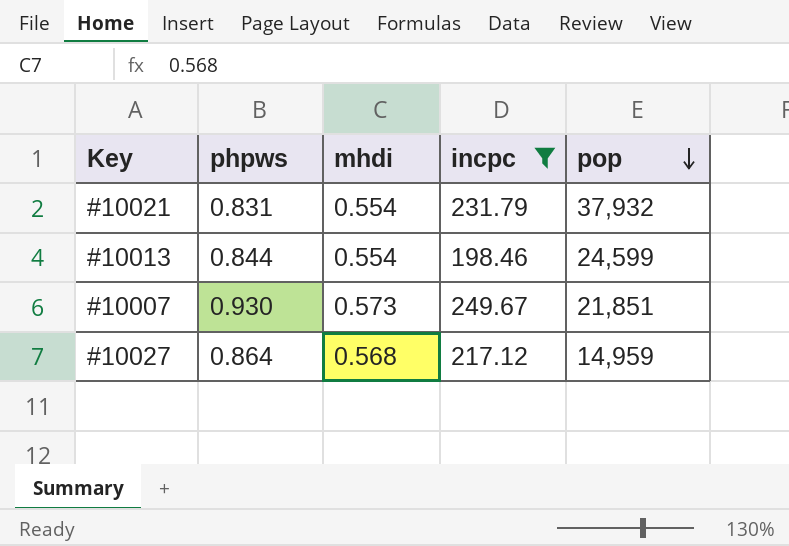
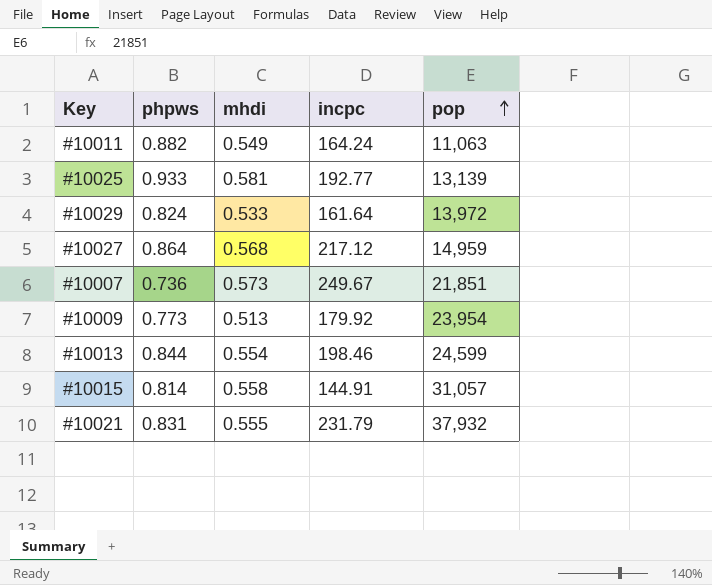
filter: incpc >= 198.46 -> none
row order: pop descending -> pop ascending
#10007 | phpws: 0.930 -> 0.736
#10021 | mhdi: 0.554 -> 0.555

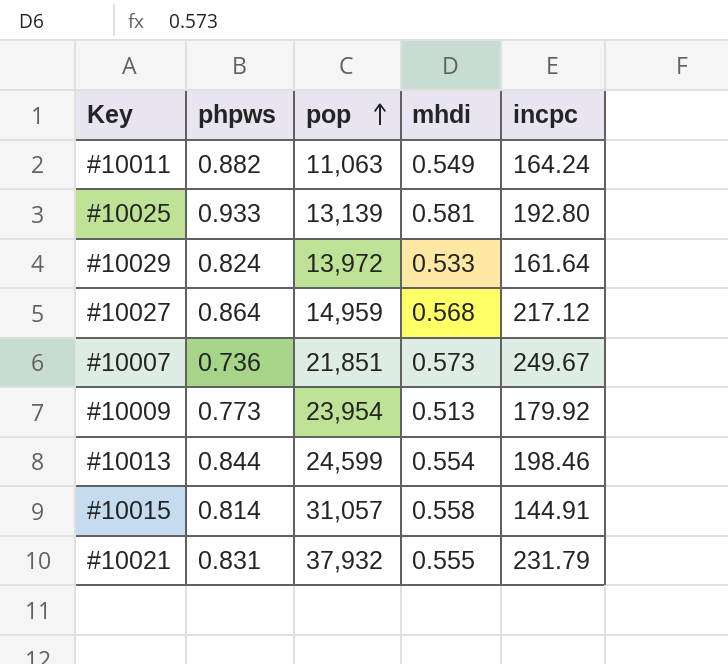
column pop | position: 5 -> 3
#10025 | incpc: 192.77 -> 192.80

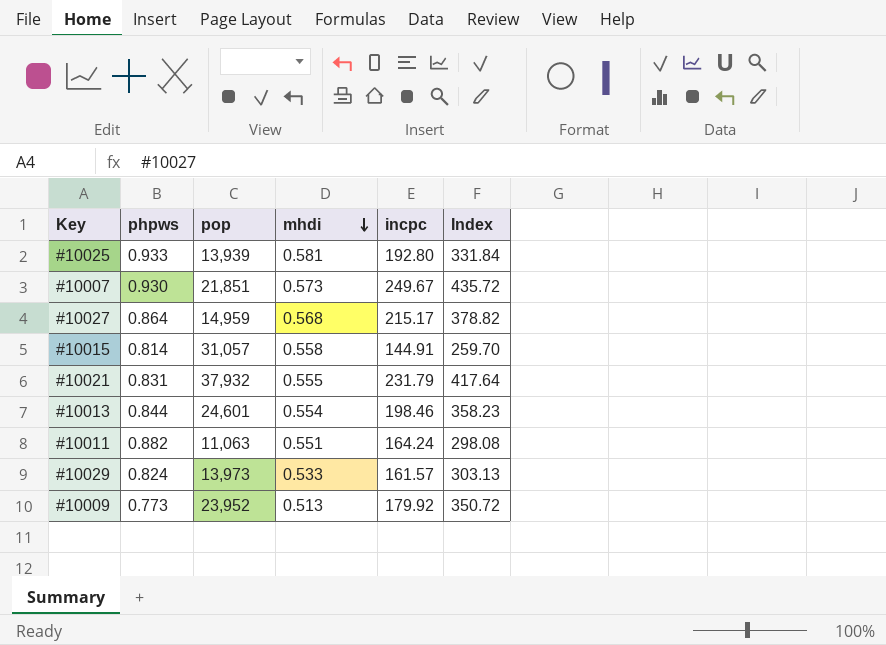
row order: pop ascending -> mhdi descending
column Index | formula: none -> [incpc] / [mhdi]
#10025 | pop: 13,139 -> 13,939
#10007 | phpws: 0.736 -> 0.930
#10027 | incpc: 217.12 -> 215.17
#10013 | pop: 24,599 -> 24,601
#10011 | mhdi: 0.549 -> 0.551
#10029 | pop: 13,972 -> 13,973
#10029 | incpc: 161.64 -> 161.57
#10009 | pop: 23,954 -> 23,952

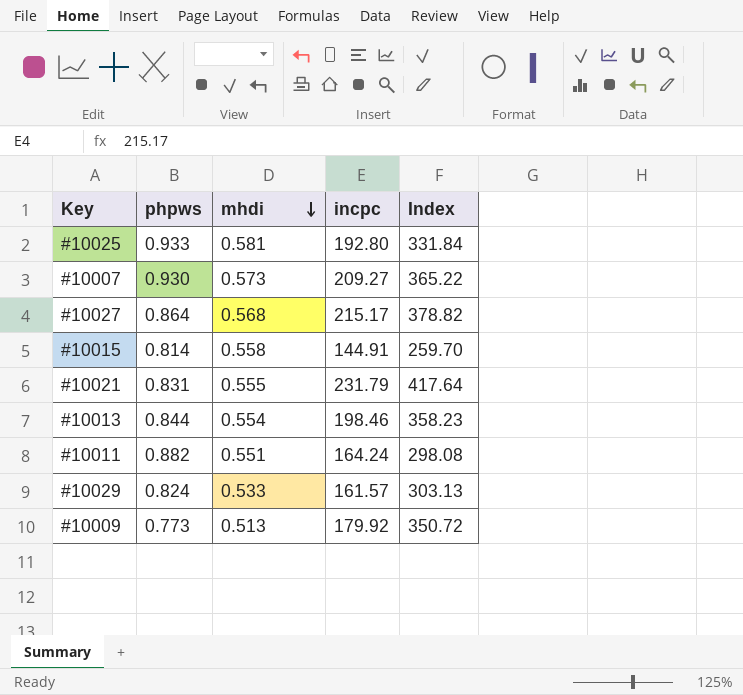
column pop | position: 3 -> none
#10007 | incpc: 249.67 -> 209.27
#10007 | Index: 435.72 -> 365.22

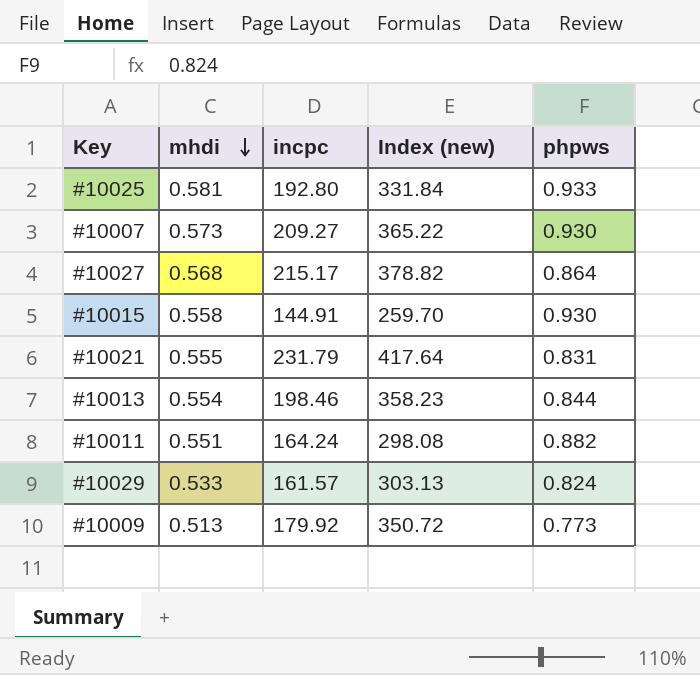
column name: Index -> Index (new)
column phpws | position: 2 -> 5
#10015 | phpws: 0.814 -> 0.930

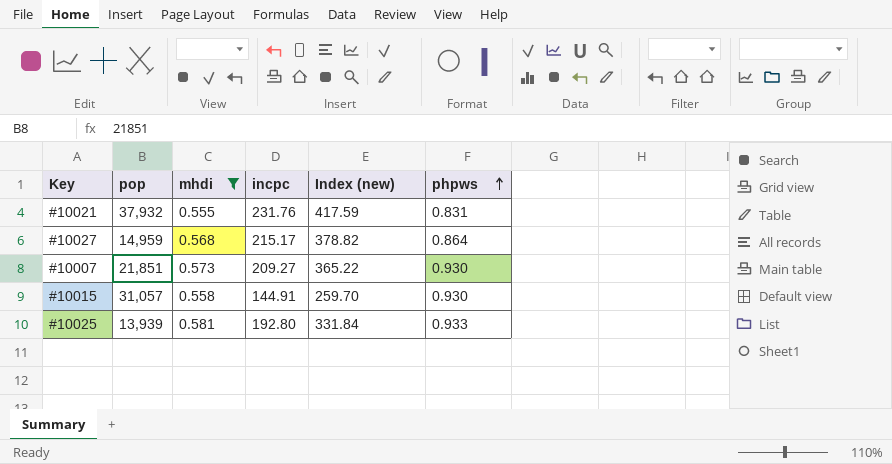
filter: none -> mhdi >= 0.555
row order: mhdi descending -> phpws ascending
column pop | position: none -> 2
#10021 | incpc: 231.79 -> 231.76
#10021 | Index (new): 417.64 -> 417.59

